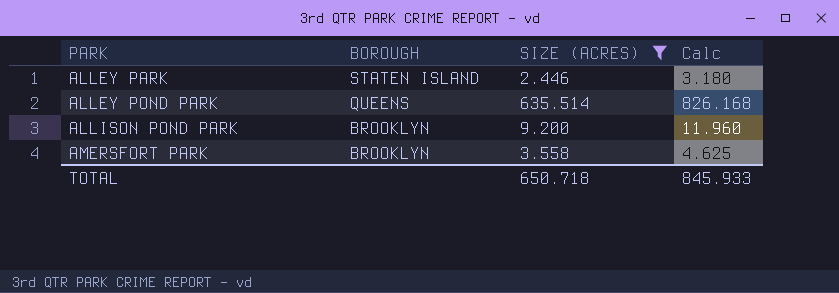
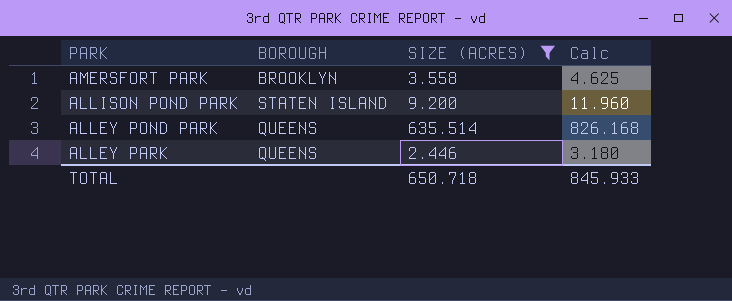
row order: PARK ascending -> PARK descending
ALLISON POND PARK | BOROUGH: BROOKLYN -> STATEN ISLAND
ALLEY PARK | BOROUGH: STATEN ISLAND -> QUEENS

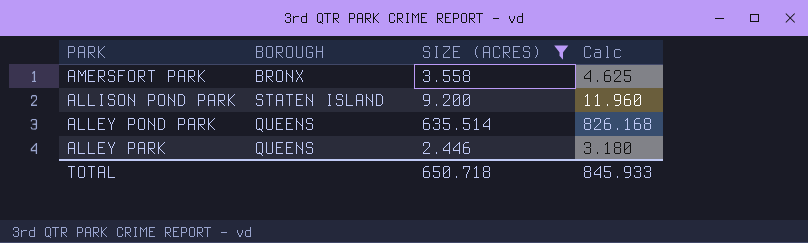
AMERSFORT PARK | BOROUGH: BROOKLYN -> BRONX

